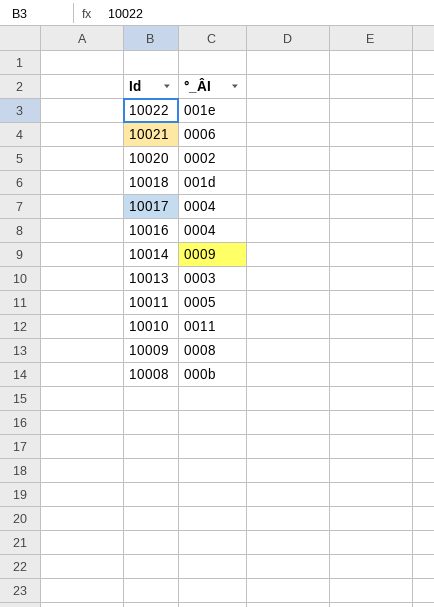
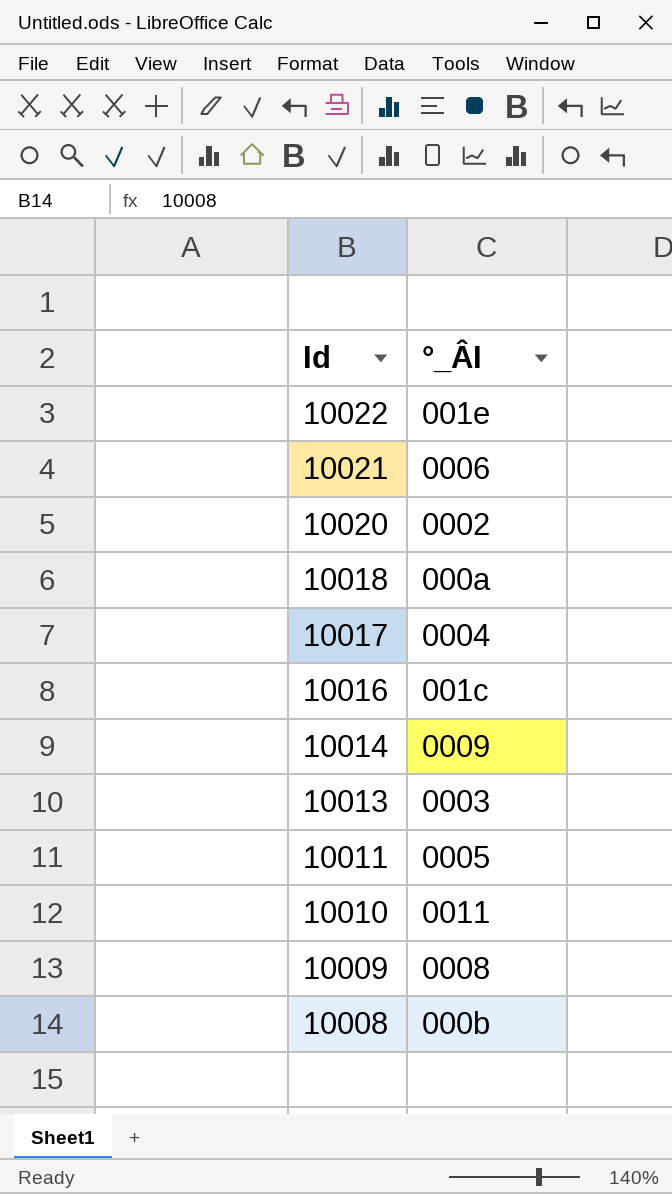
10018 | °_ÂI: 001d -> 000a
10016 | °_ÂI: 0004 -> 001c

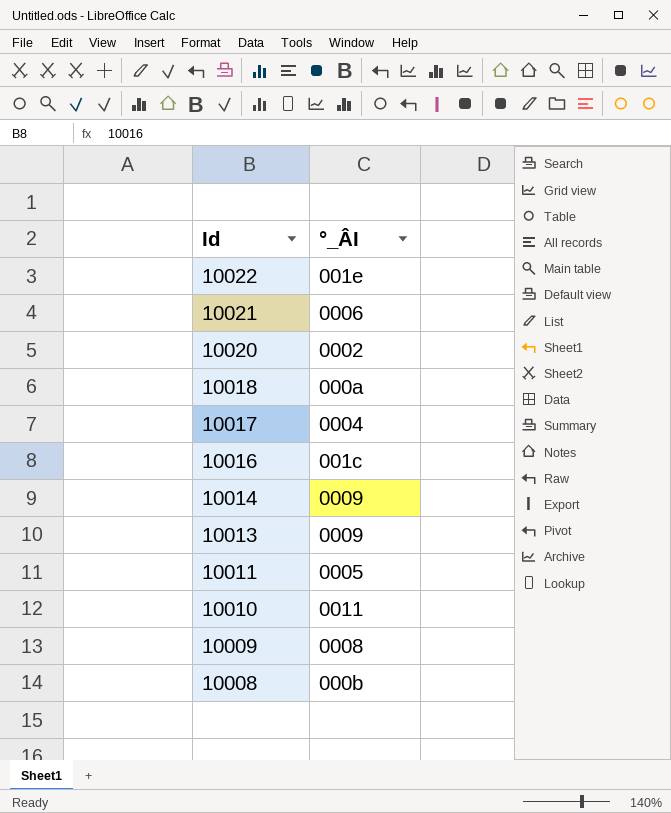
10013 | °_ÂI: 0003 -> 0009

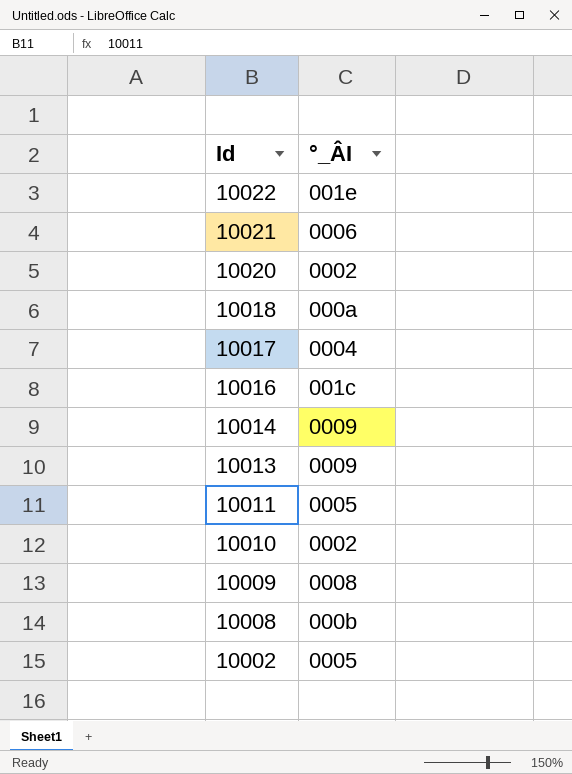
10010 | °_ÂI: 0011 -> 0002
row 10002: none -> 0005

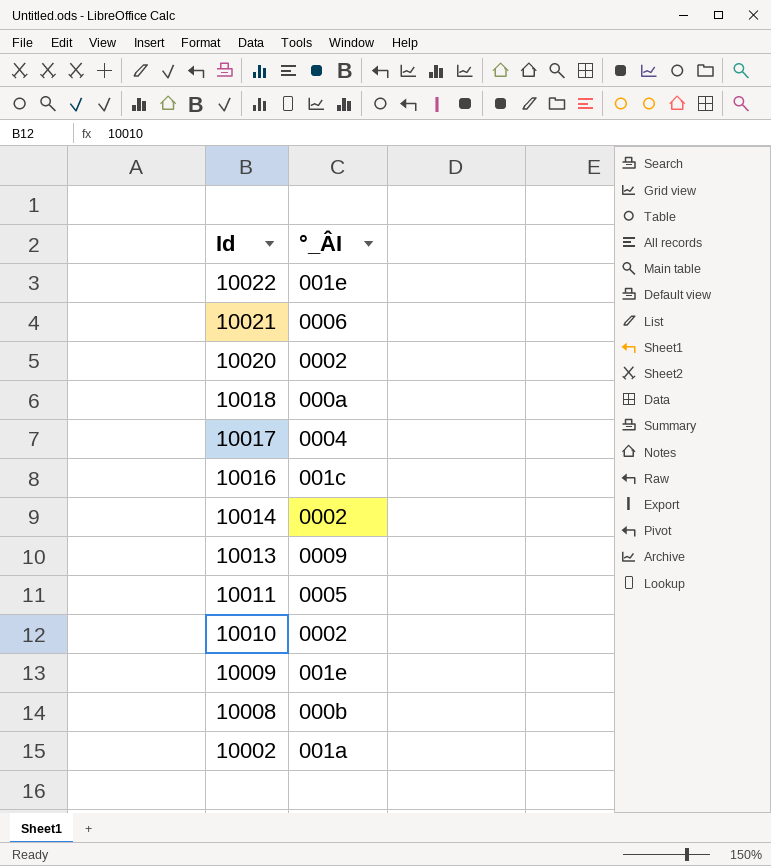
10014 | °_ÂI: 0009 -> 0002
10009 | °_ÂI: 0008 -> 001e
10002 | °_ÂI: 0005 -> 001a

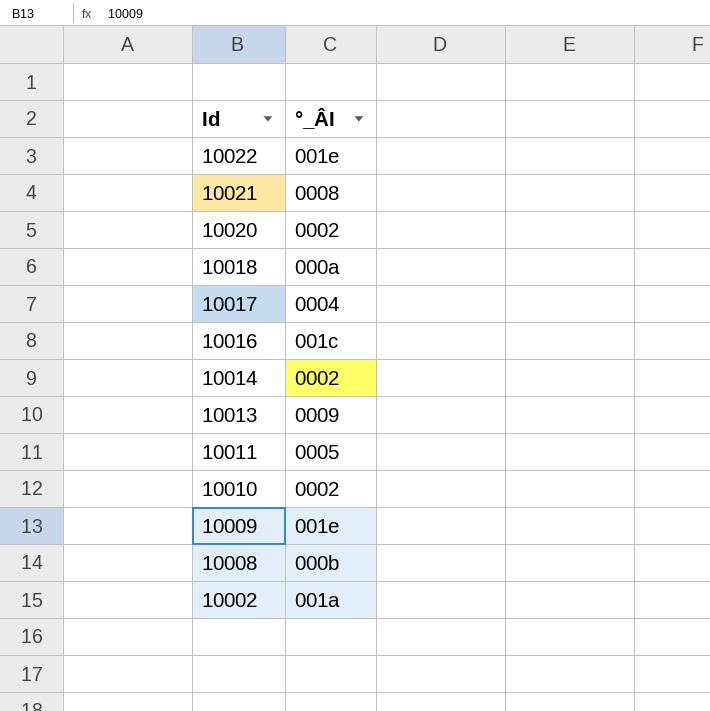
10021 | °_ÂI: 0006 -> 0008

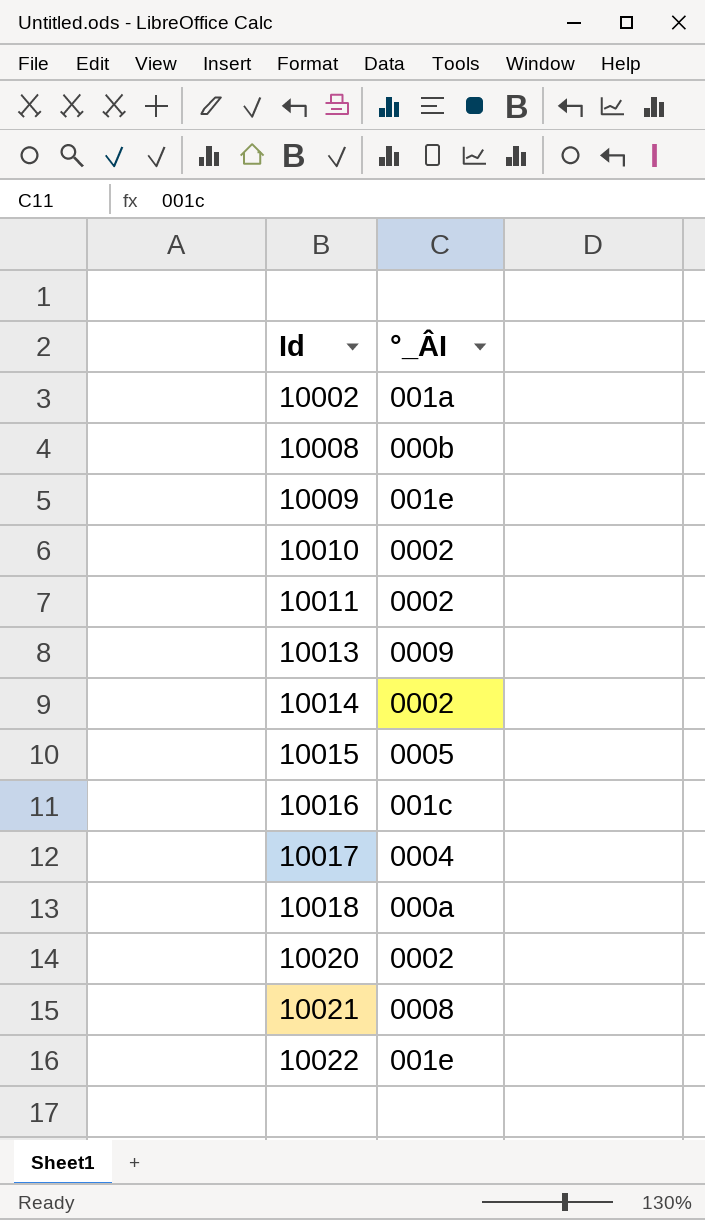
row order: Id descending -> Id ascending
10011 | °_ÂI: 0005 -> 0002
row 10015: none -> 0005

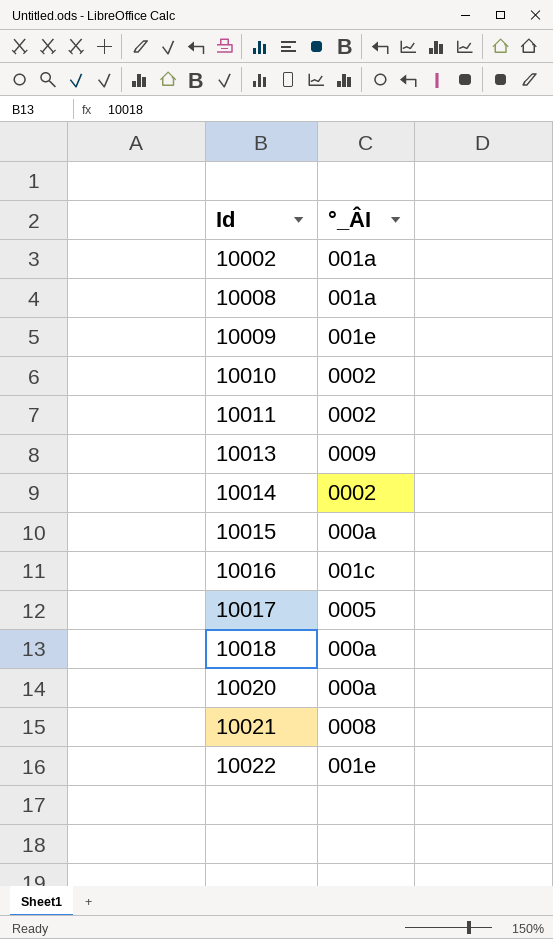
10008 | °_ÂI: 000b -> 001a
10015 | °_ÂI: 0005 -> 000a
10017 | °_ÂI: 0004 -> 0005
10020 | °_ÂI: 0002 -> 000a

